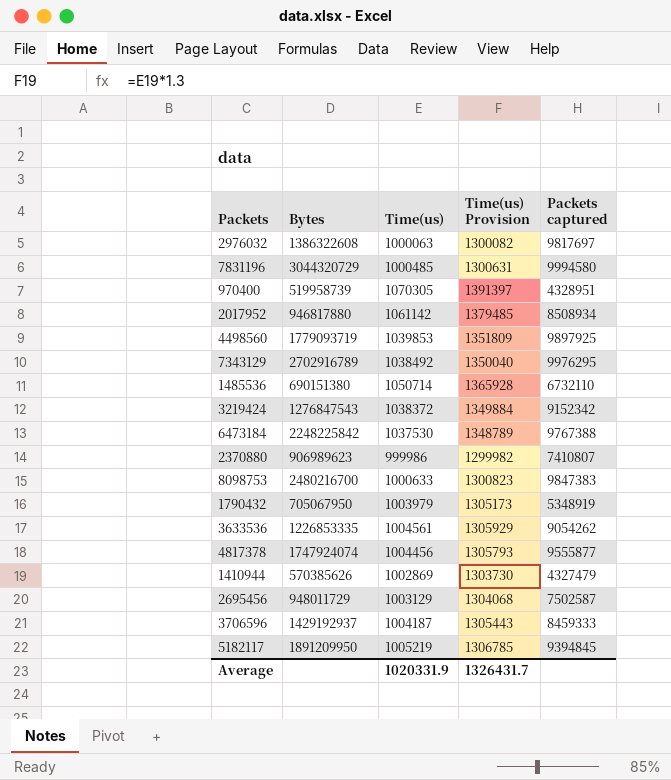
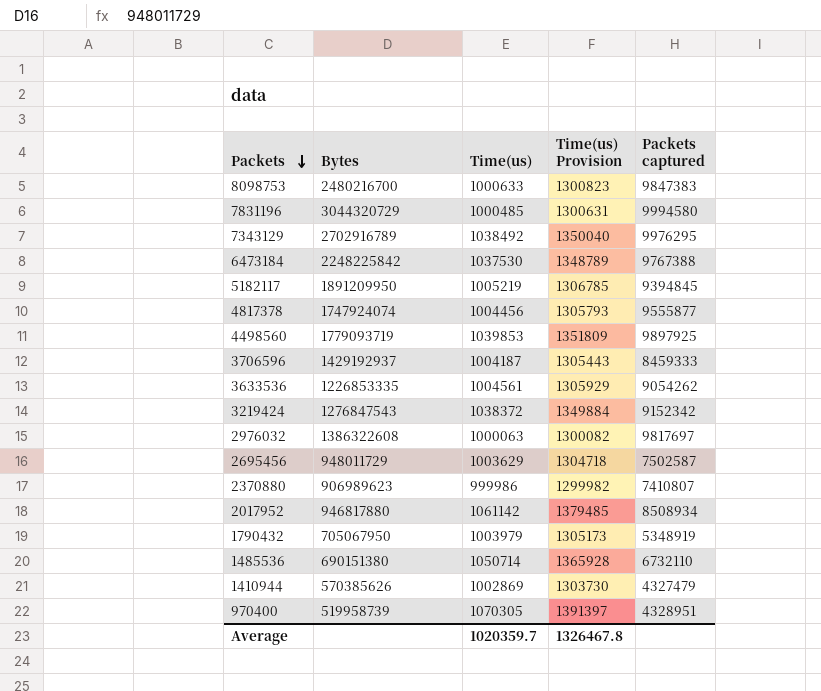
row order: none -> Packets descending
2695456 | Time(us): 1003129 -> 1003629
2695456 | Time(us) Provision: 1304068 -> 1304718
Average | Time(us): 1020331.9 -> 1020359.7
Average | Time(us) Provision: 1326431.7 -> 1326467.8

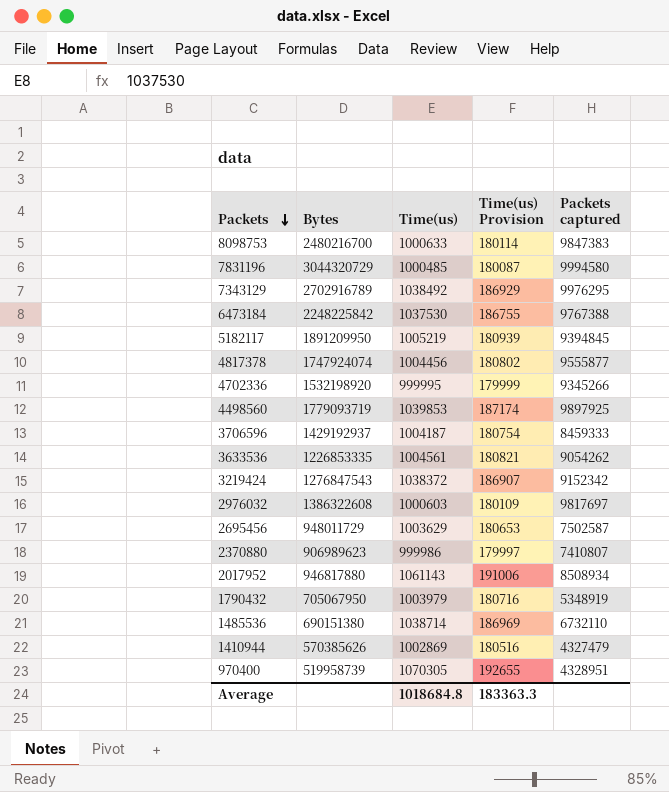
column Time(us) Provision | formula: [Time(us)] * 1.3 -> [Time(us)] * 0.18
row 4702336: none -> 1532198920 | 999995 | 179999 | 9345266
2976032 | Time(us): 1000063 -> 1000603
2017952 | Time(us): 1061142 -> 1061143
1485536 | Time(us): 1050714 -> 1038714
Average | Time(us): 1020359.7 -> 1018684.8
Average | Time(us) Provision: 1326467.8 -> 183363.3

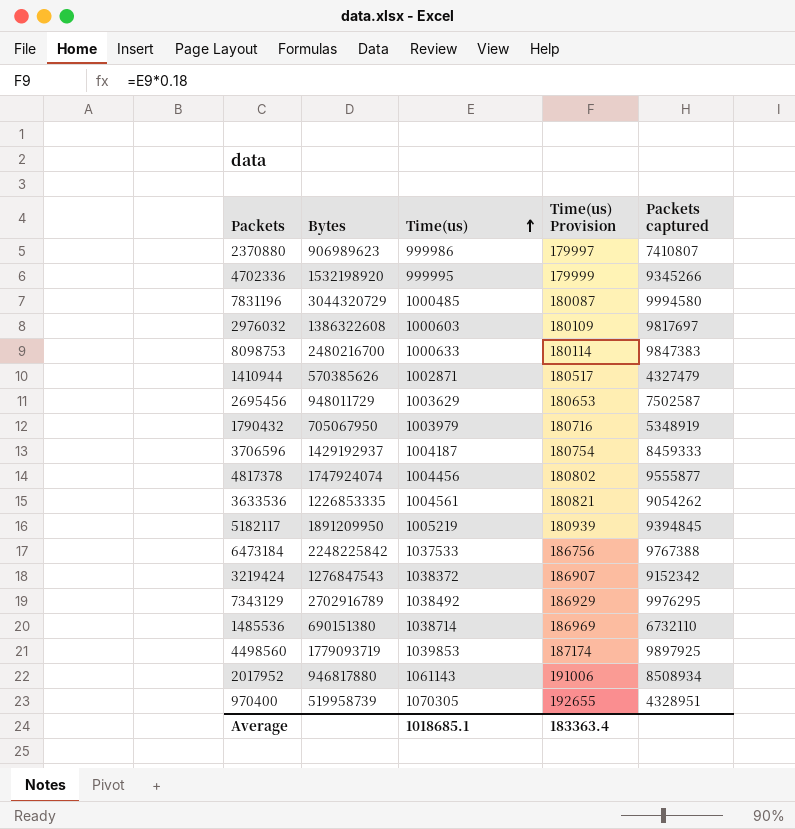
row order: Packets descending -> Time(us) ascending
1410944 | Time(us): 1002869 -> 1002871
1410944 | Time(us) Provision: 180516 -> 180517
6473184 | Time(us): 1037530 -> 1037533
6473184 | Time(us) Provision: 186755 -> 186756
Average | Time(us): 1018684.8 -> 1018685.1
Average | Time(us) Provision: 183363.3 -> 183363.4

